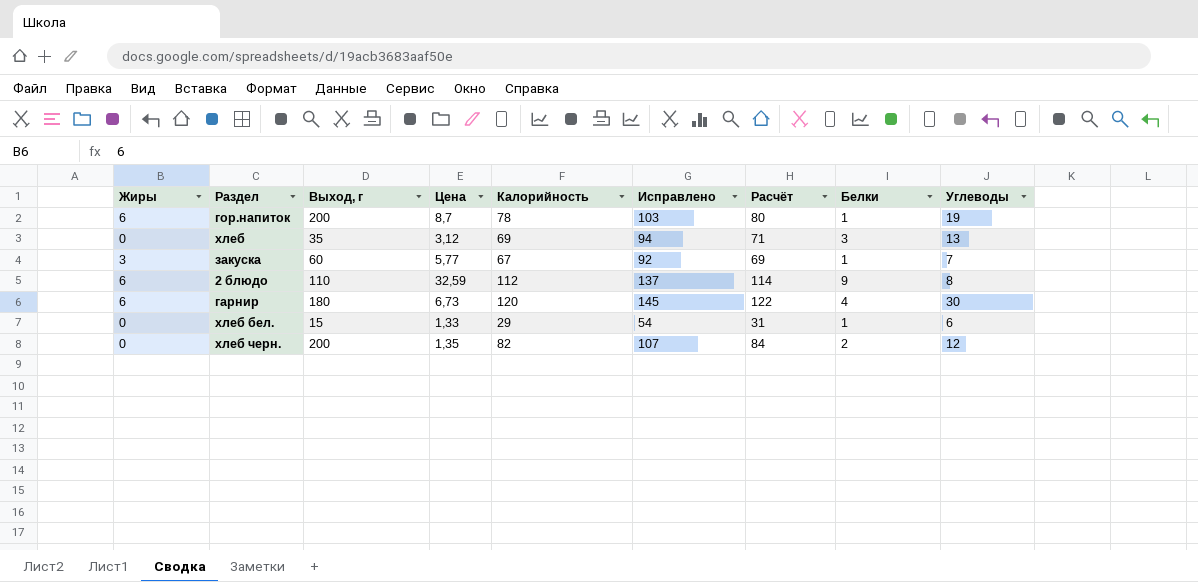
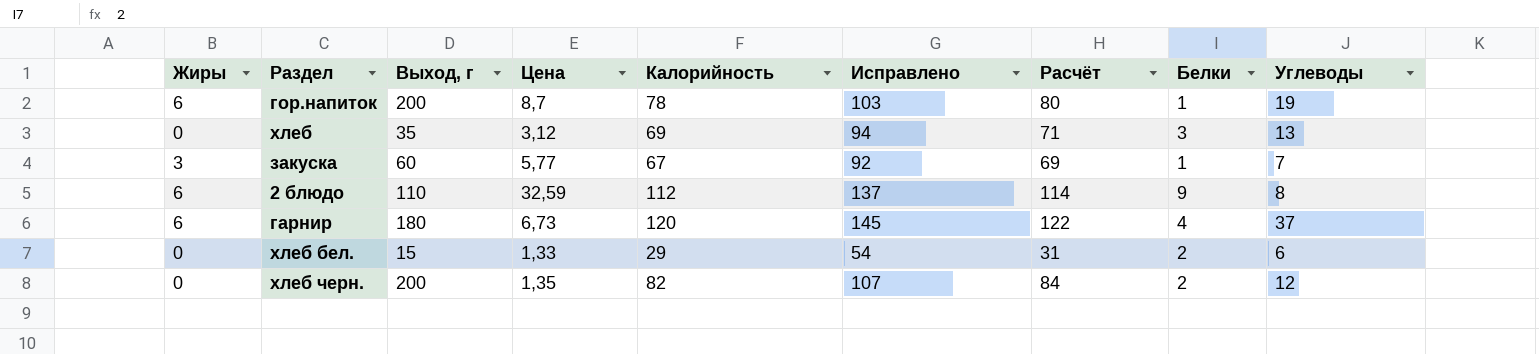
гарнир | Углеводы: 30 -> 37
хлеб бел. | Белки: 1 -> 2

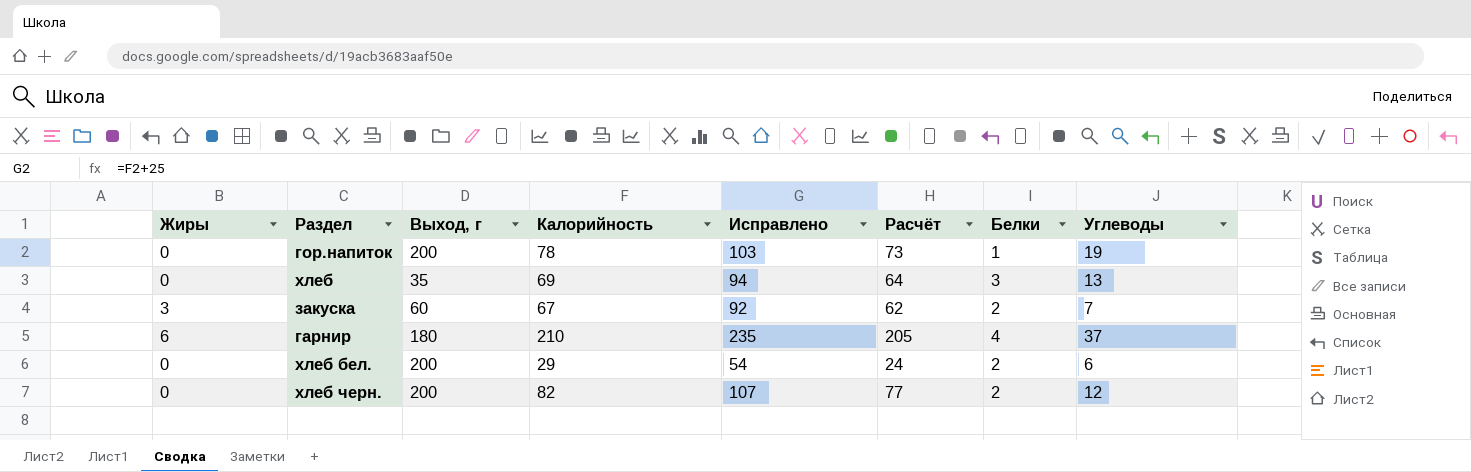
column Цена | position: 4 -> none
column Расчёт | formula: [Калорийность] + 2 -> [Калорийность] - 5
row 2 блюдо: 6 | 110 | 32,59 | 112 | 137 | 114 | 9 | 8 -> none
гор.напиток | Жиры: 6 -> 0
закуска | Белки: 1 -> 2
гарнир | Калорийность: 120 -> 210
гарнир | Исправлено: 145 -> 235
хлеб бел. | Выход, г: 15 -> 200

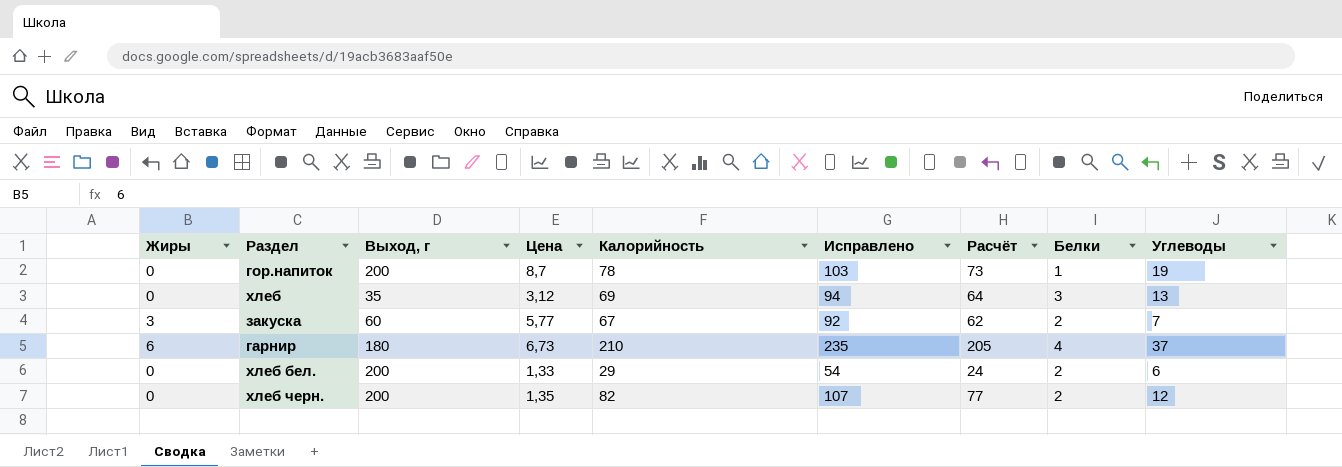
column Цена | position: none -> 4

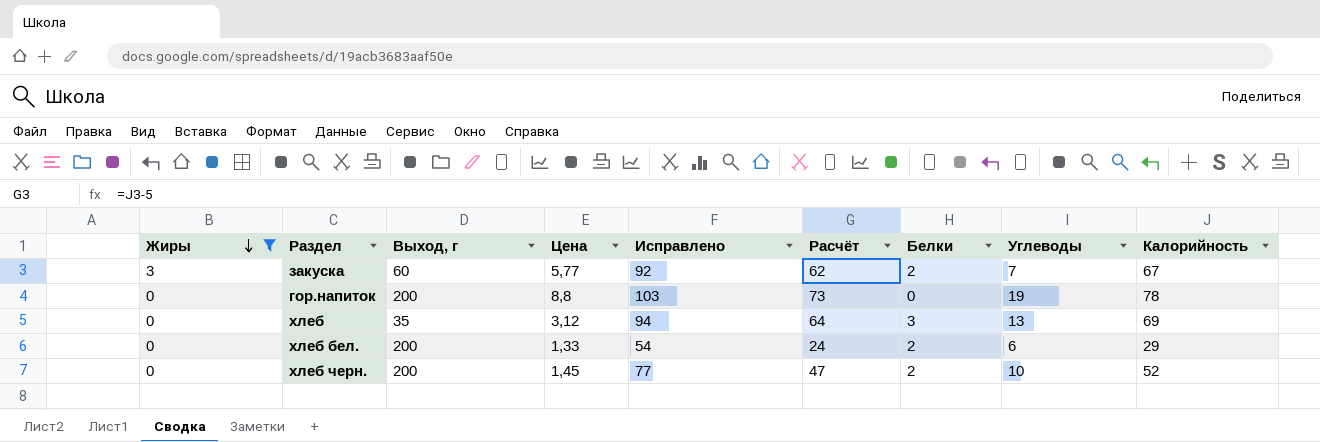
filter: none -> Жиры != 6
row order: none -> Жиры descending
column Калорийность | position: 5 -> 9
гор.напиток | Цена: 8,7 -> 8,8
гор.напиток | Белки: 1 -> 0
хлеб черн. | Цена: 1,35 -> 1,45
хлеб черн. | Исправлено: 107 -> 77
хлеб черн. | Расчёт: 77 -> 47
хлеб черн. | Углеводы: 12 -> 10
хлеб черн. | Калорийность: 82 -> 52

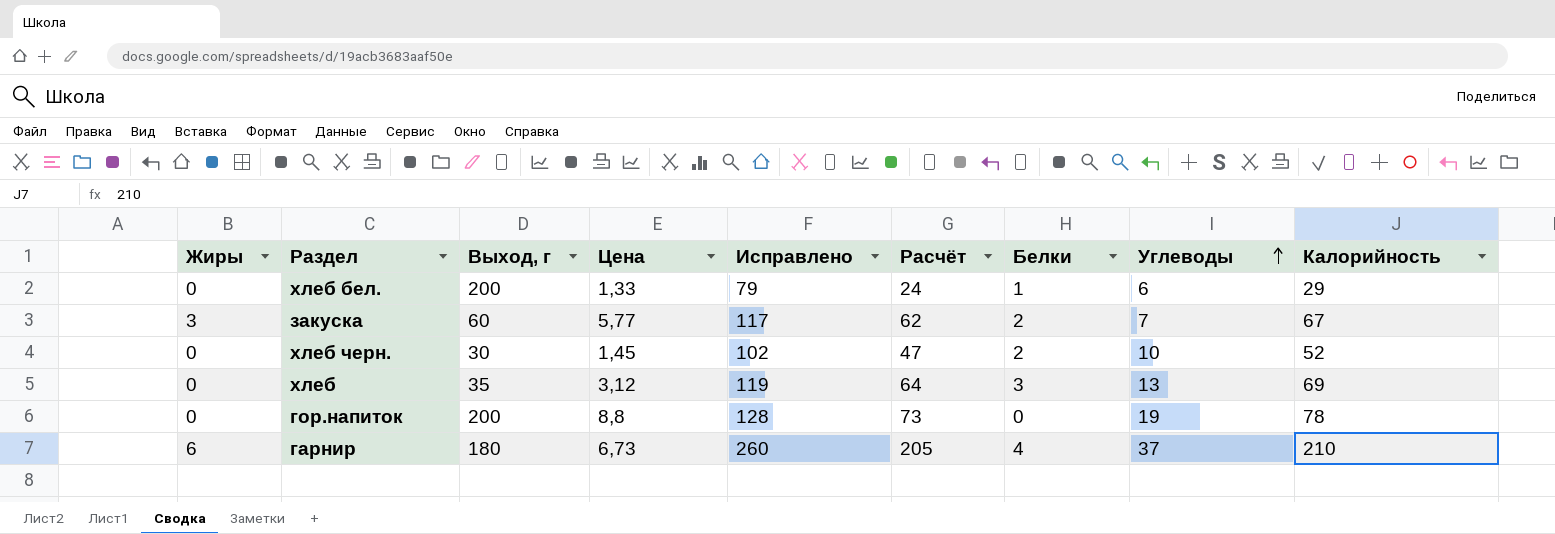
filter: Жиры != 6 -> none
row order: Жиры descending -> Углеводы ascending
column Исправлено | formula: [Калорийность] + 25 -> [Калорийность] + 50
хлеб бел. | Белки: 2 -> 1
хлеб черн. | Выход, г: 200 -> 30

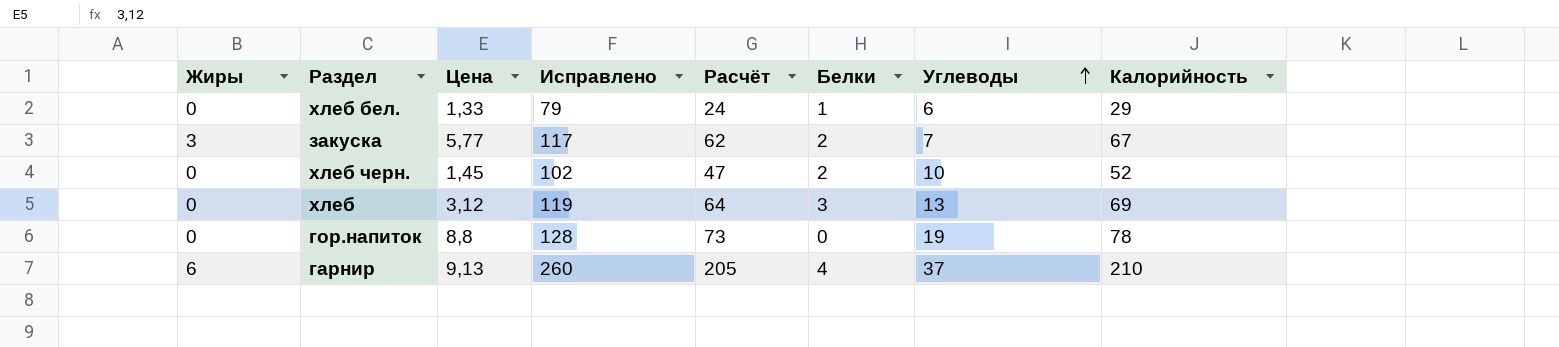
column Выход, г | position: 3 -> none
гарнир | Цена: 6,73 -> 9,13

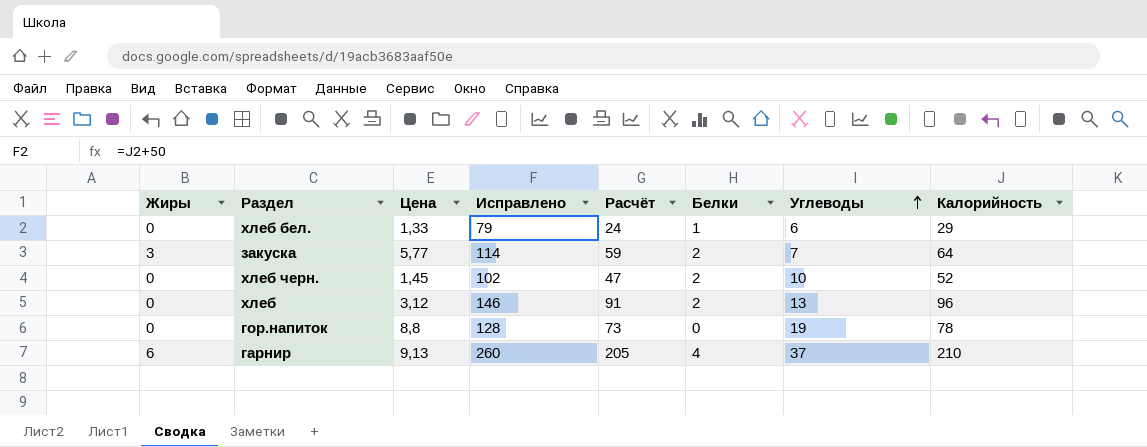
закуска | Исправлено: 117 -> 114
закуска | Расчёт: 62 -> 59
закуска | Калорийность: 67 -> 64
хлеб | Исправлено: 119 -> 146
хлеб | Расчёт: 64 -> 91
хлеб | Белки: 3 -> 2
хлеб | Калорийность: 69 -> 96

